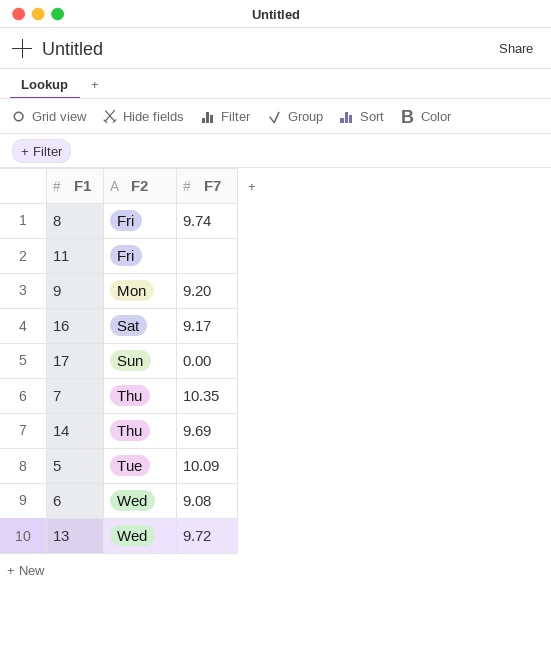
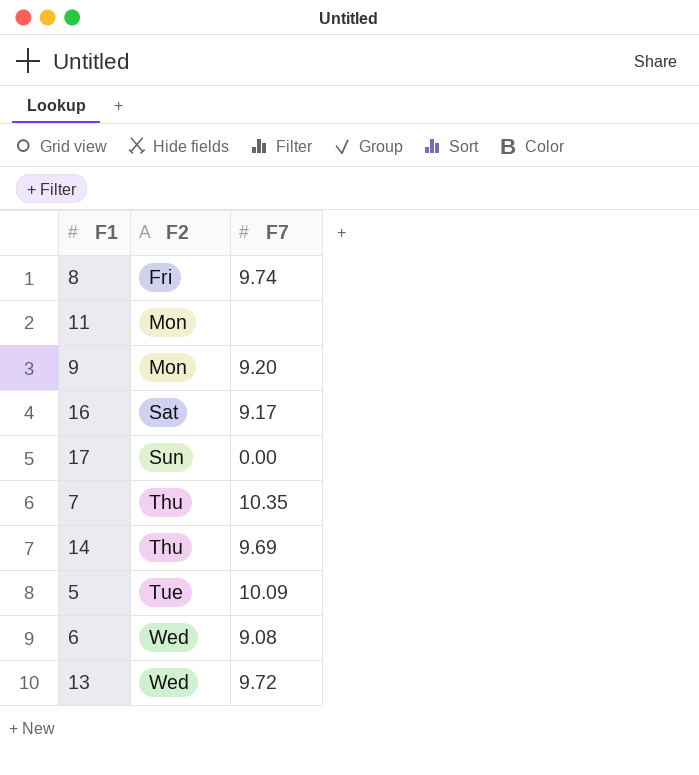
11 | F2: Fri -> Mon

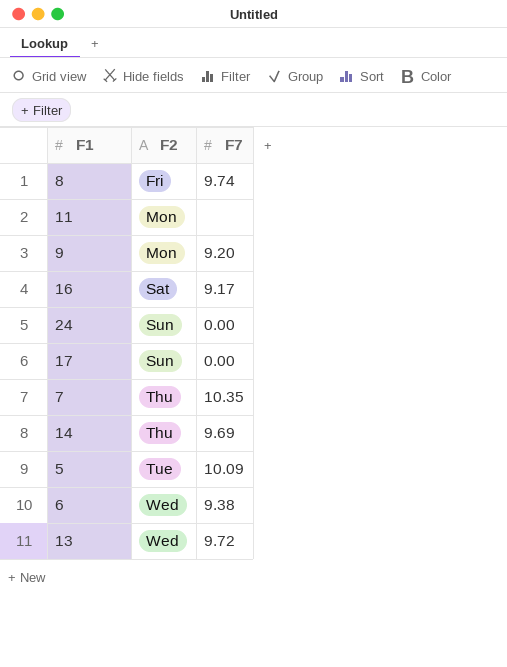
row 24: none -> Sun | 0.00
6 | F7: 9.08 -> 9.38

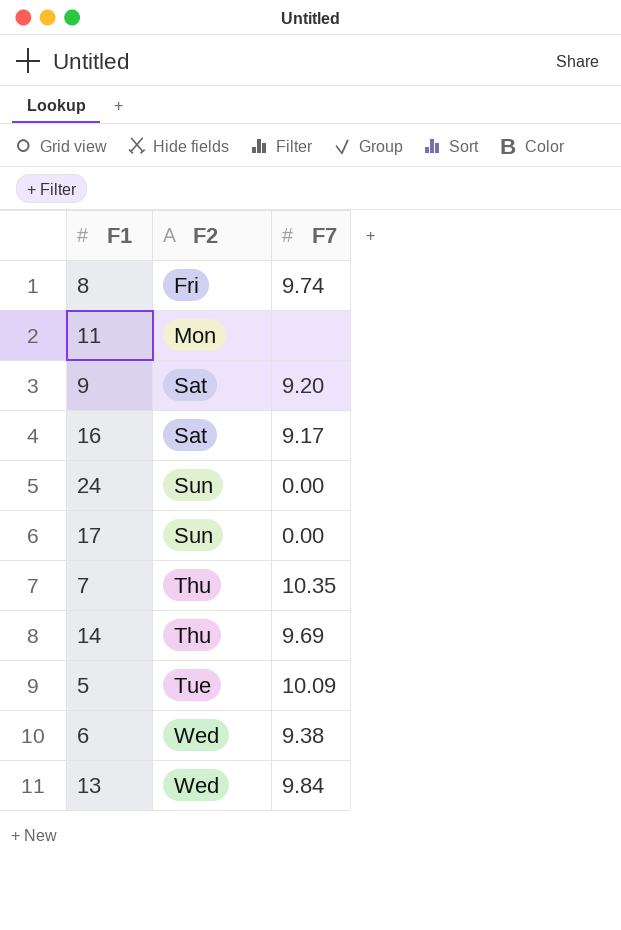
9 | F2: Mon -> Sat
13 | F7: 9.72 -> 9.84

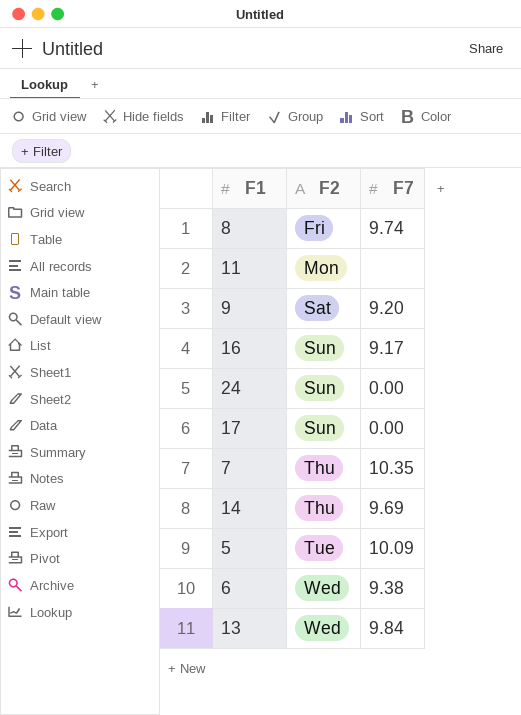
16 | F2: Sat -> Sun

